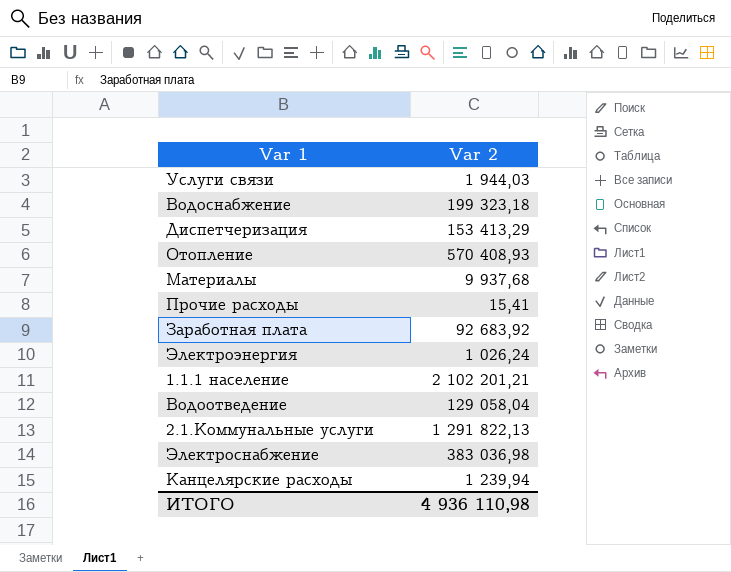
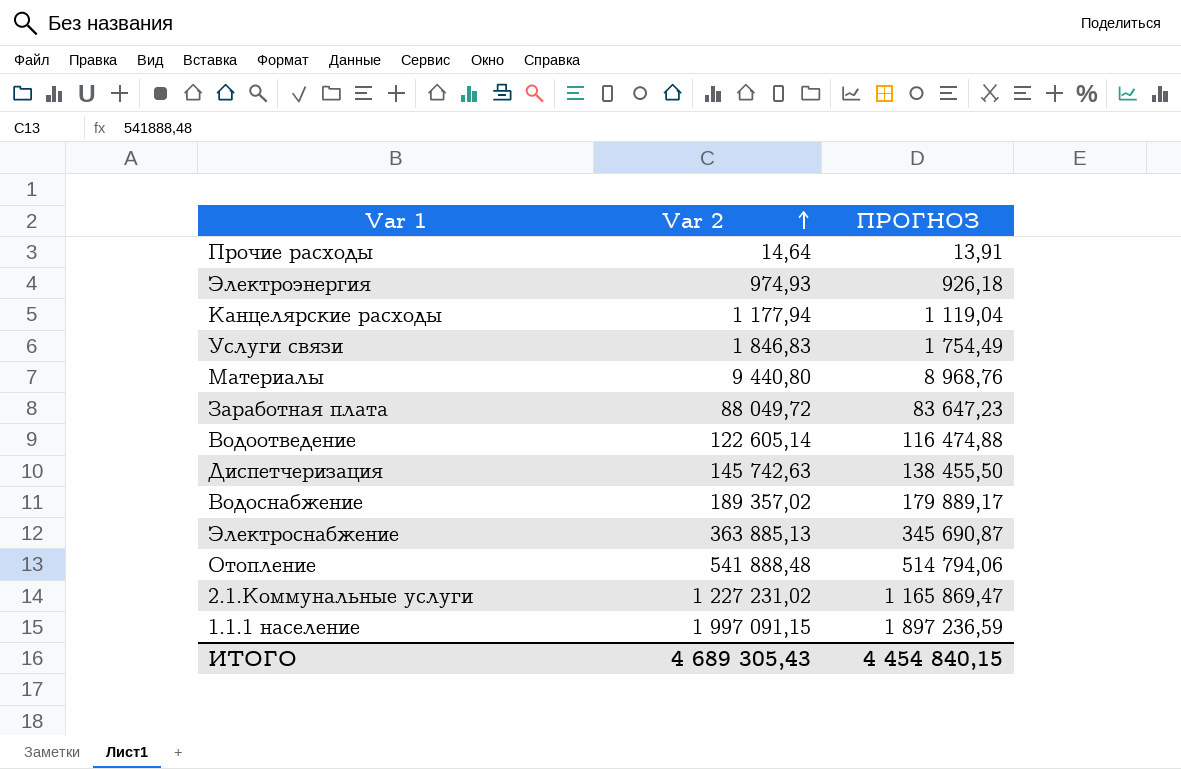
row order: none -> Var 2 ascending
column ПРОГНОЗ | formula: none -> [Var 2] * 0,95
Прочие расходы | Var 2: 15,41 -> 14,64
Электроэнергия | Var 2: 1 026,24 -> 974,93
Канцелярские расходы | Var 2: 1 239,94 -> 1 177,94
Услуги связи | Var 2: 1 944,03 -> 1 846,83
Материалы | Var 2: 9 937,68 -> 9 440,80
Заработная плата | Var 2: 92 683,92 -> 88 049,72
Водоотведение | Var 2: 129 058,04 -> 122 605,14
Диспетчеризация | Var 2: 153 413,29 -> 145 742,63
Водоснабжение | Var 2: 199 323,18 -> 189 357,02
Электроснабжение | Var 2: 383 036,98 -> 363 885,13
Отопление | Var 2: 570 408,93 -> 541 888,48
2.1.Коммунальные услуги | Var 2: 1 291 822,13 -> 1 227 231,02
1.1.1 население | Var 2: 2 102 201,21 -> 1 997 091,15
ИТОГО | Var 2: 4 936 110,98 -> 4 689 305,43

